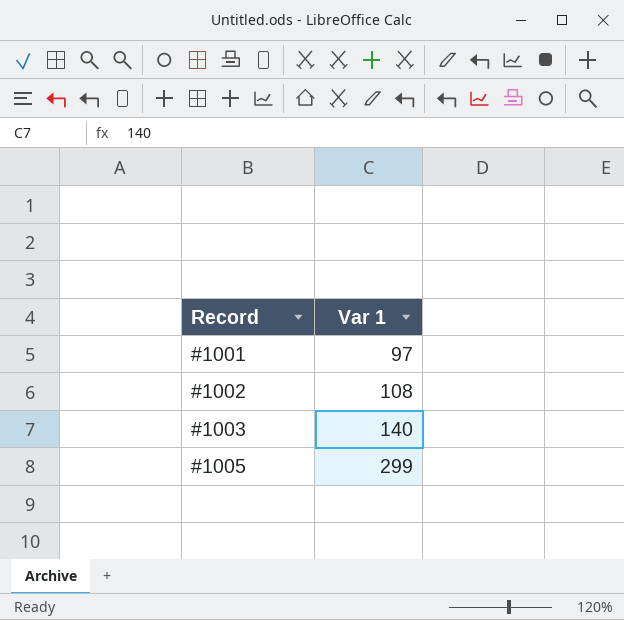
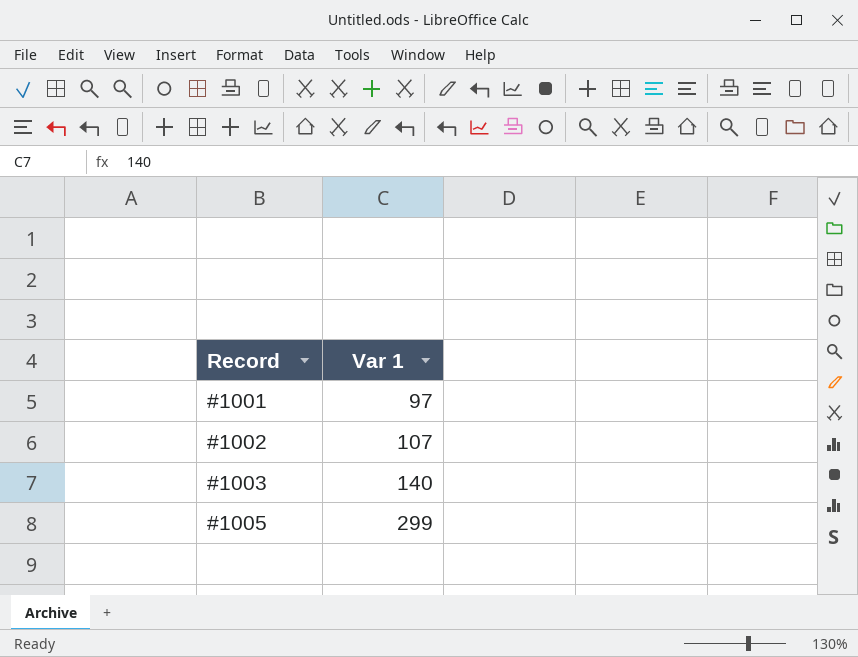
#1002 | Var 1: 108 -> 107

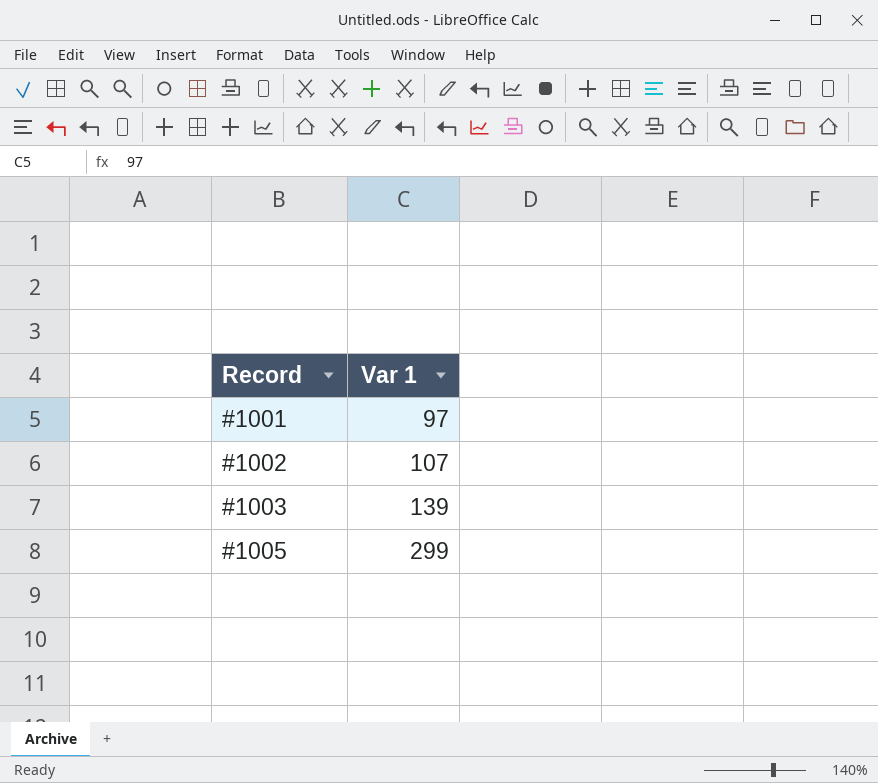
#1003 | Var 1: 140 -> 139

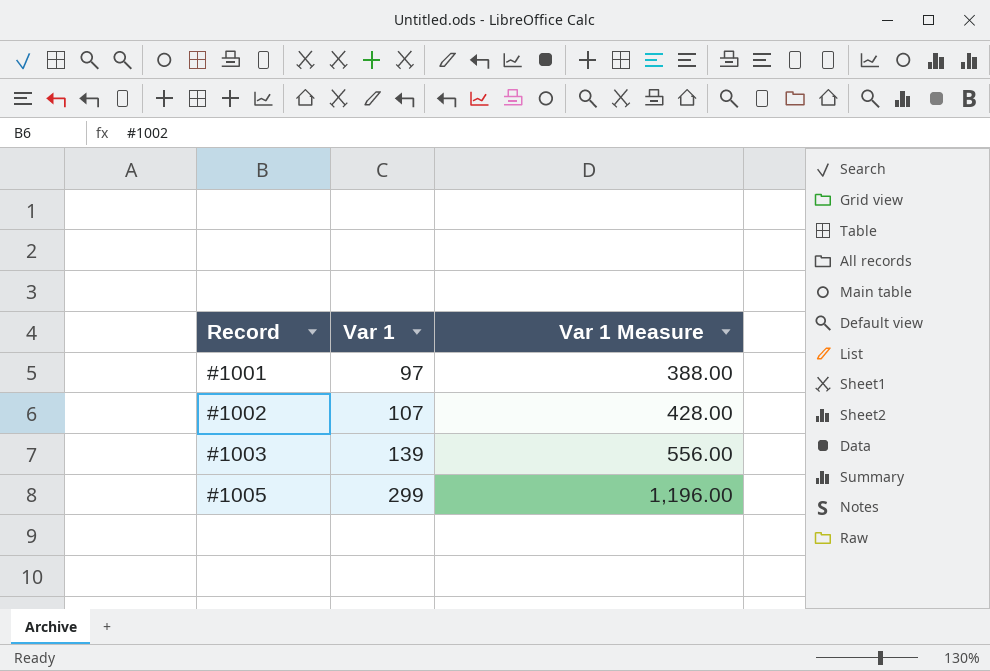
column Var 1 Measure | formula: none -> [Var 1] * 4

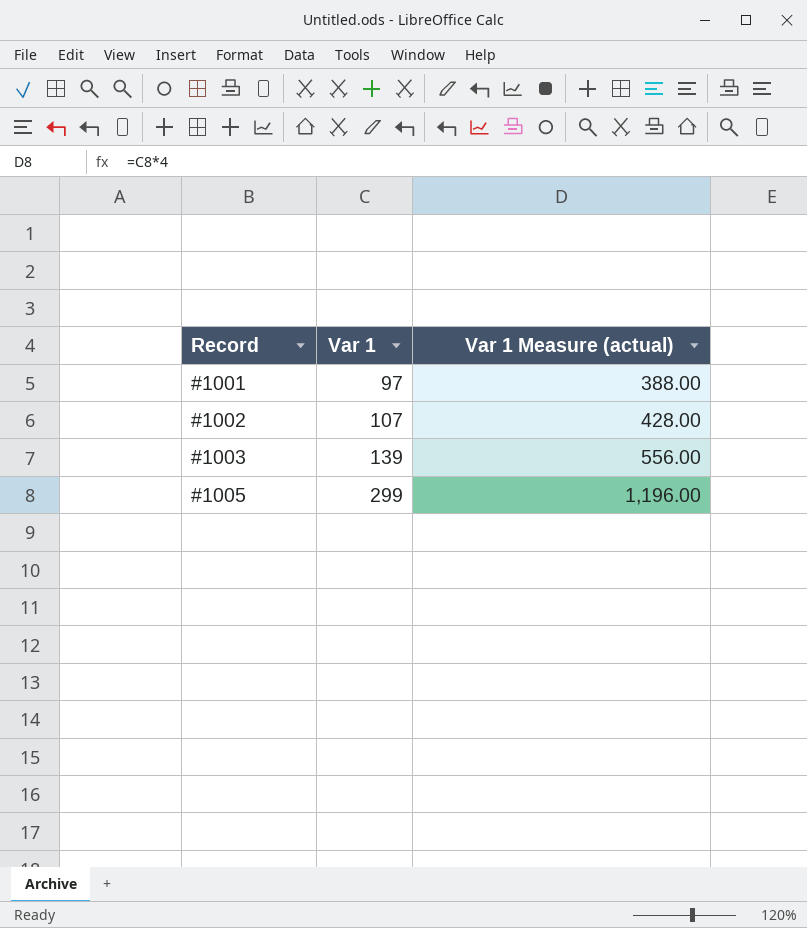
column name: Var 1 Measure -> Var 1 Measure (actual)

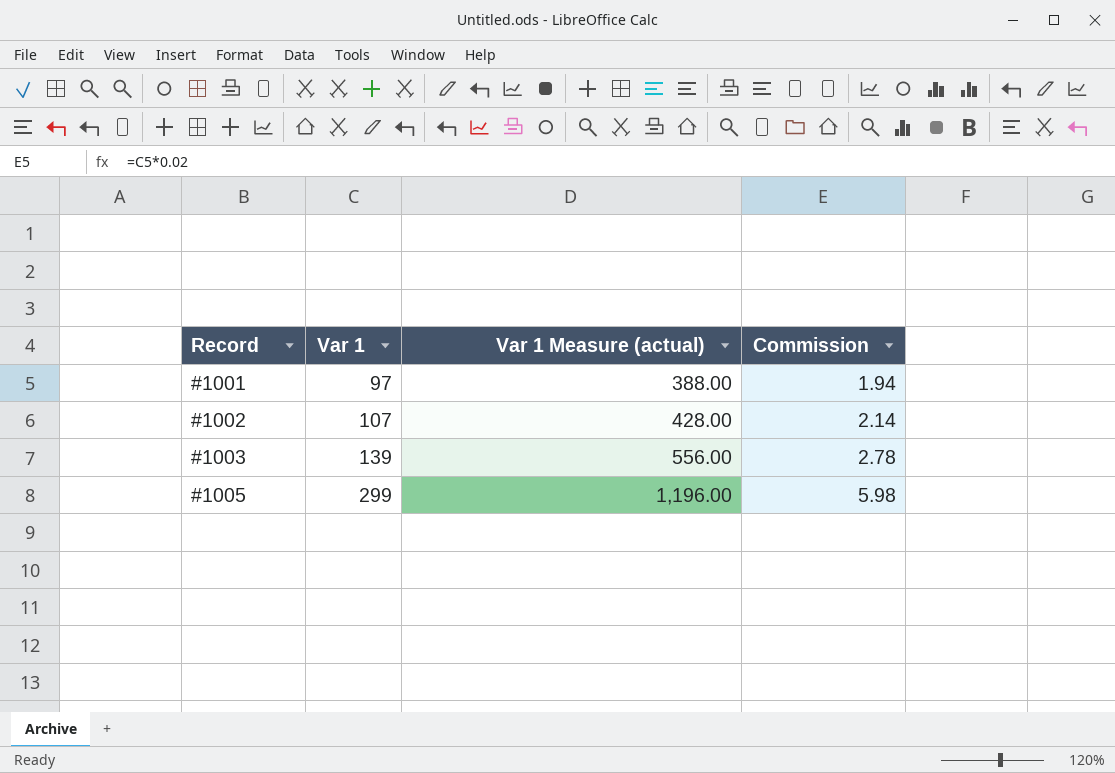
column Commission | formula: none -> [Var 1] * 0.02

